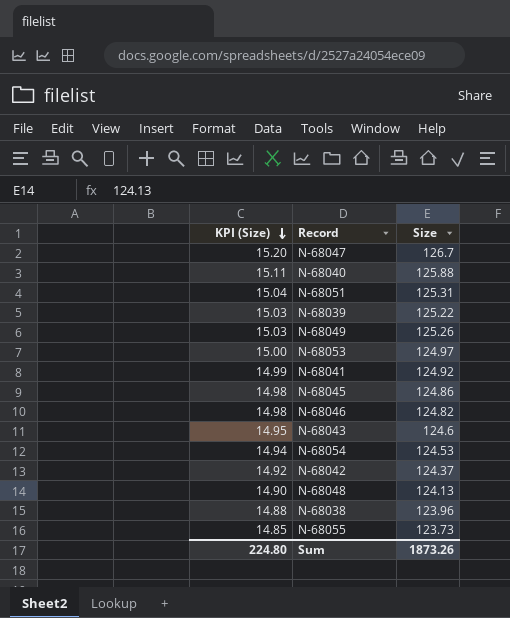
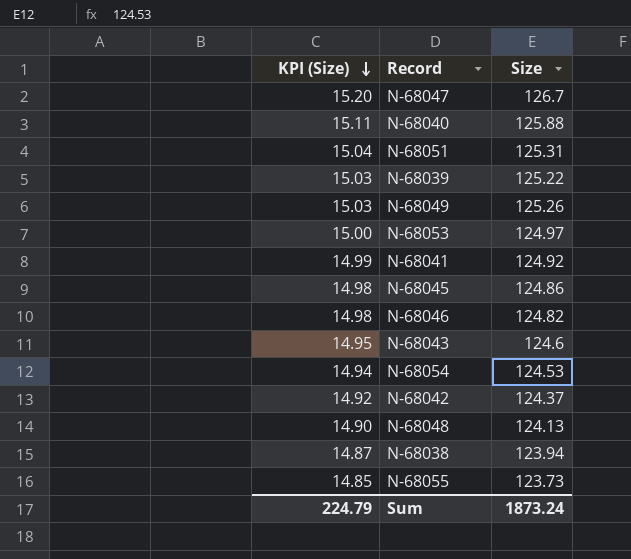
N-68038 | KPI (Size): 14.88 -> 14.87
N-68038 | Size: 123.96 -> 123.94
Sum | KPI (Size): 224.80 -> 224.79
Sum | Size: 1873.26 -> 1873.24

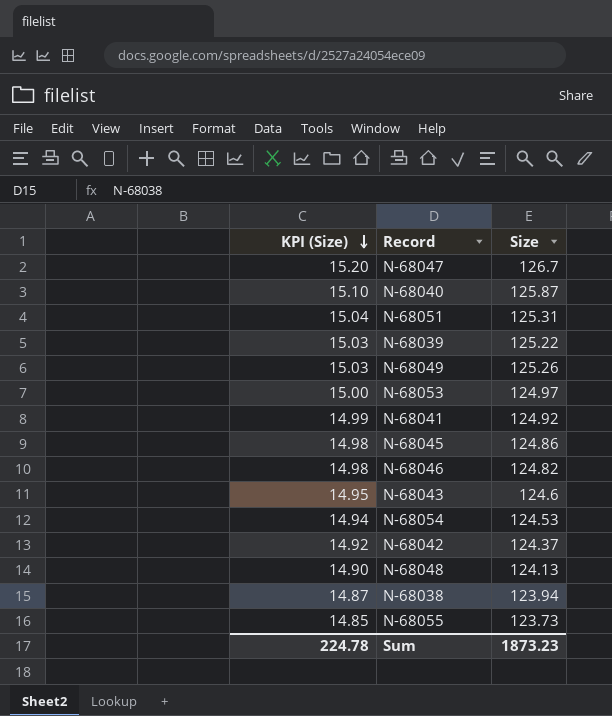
N-68040 | KPI (Size): 15.11 -> 15.10
N-68040 | Size: 125.88 -> 125.87
Sum | KPI (Size): 224.79 -> 224.78
Sum | Size: 1873.24 -> 1873.23

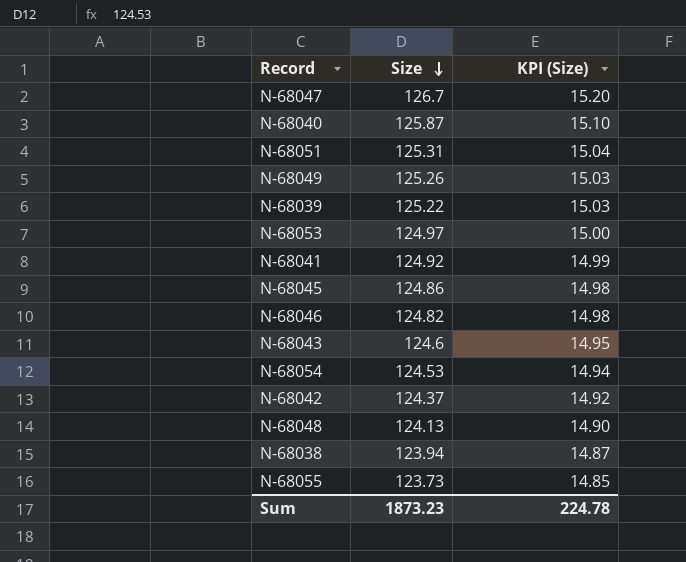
row order: KPI (Size) descending -> Size descending
column KPI (Size) | position: 1 -> 3

